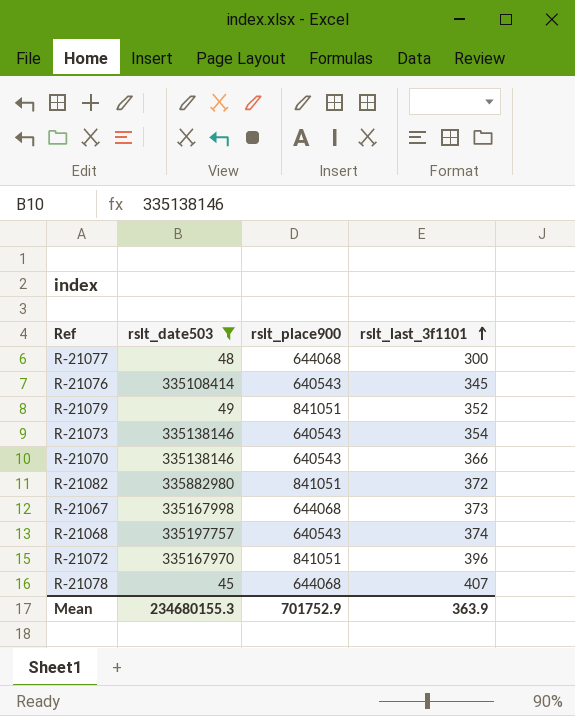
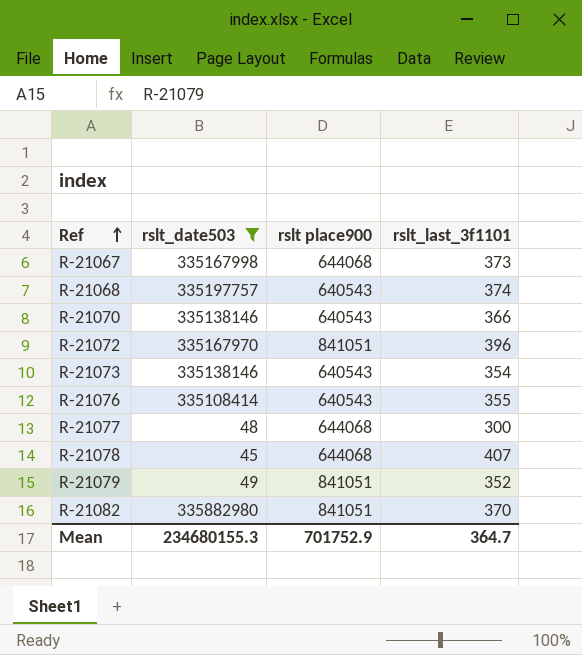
row order: rslt_last_3f1101 ascending -> Ref ascending
column name: rslt_place900 -> rslt place900
R-21076 | rslt_last_3f1101: 345 -> 355
R-21082 | rslt_last_3f1101: 372 -> 370
Mean | rslt_last_3f1101: 363.9 -> 364.7

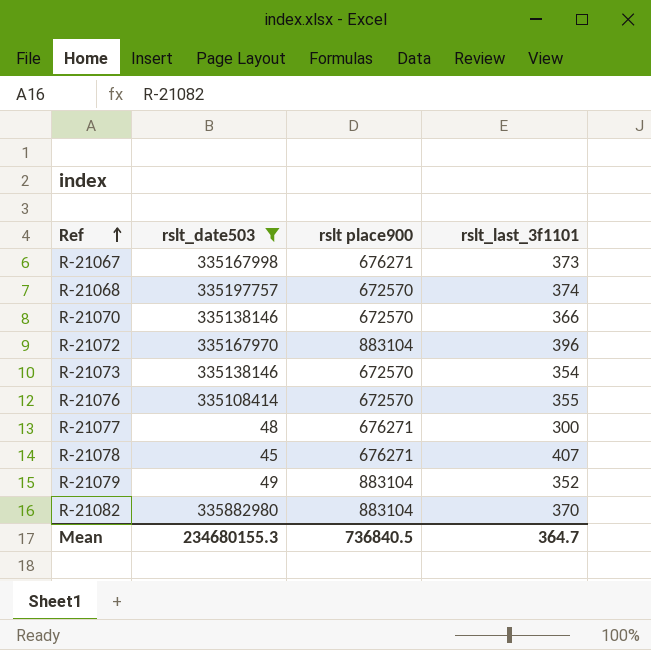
R-21067 | rslt place900: 644068 -> 676271
R-21068 | rslt place900: 640543 -> 672570
R-21070 | rslt place900: 640543 -> 672570
R-21072 | rslt place900: 841051 -> 883104
R-21073 | rslt place900: 640543 -> 672570
R-21076 | rslt place900: 640543 -> 672570
R-21077 | rslt place900: 644068 -> 676271
R-21078 | rslt place900: 644068 -> 676271
R-21079 | rslt place900: 841051 -> 883104
R-21082 | rslt place900: 841051 -> 883104
Mean | rslt place900: 701752.9 -> 736840.5

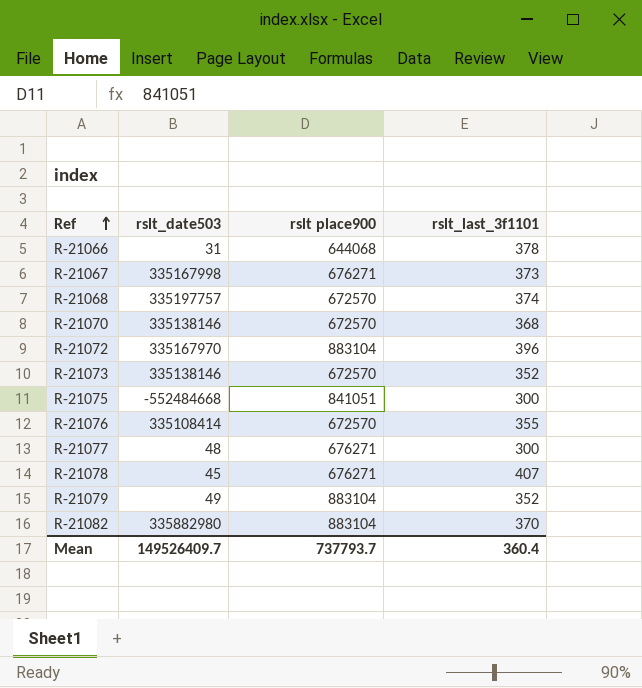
filter: rslt_date503 >= 45 -> none
R-21070 | rslt_last_3f1101: 366 -> 368
R-21073 | rslt_last_3f1101: 354 -> 352
Mean | rslt_date503: 234680155.3 -> 149526409.7
Mean | rslt place900: 736840.5 -> 737793.7
Mean | rslt_last_3f1101: 364.7 -> 360.4

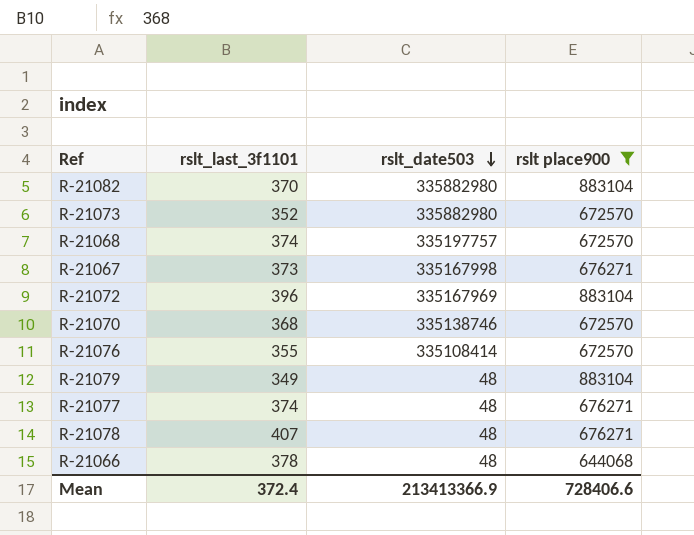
filter: none -> rslt place900 != 841051
row order: Ref ascending -> rslt_date503 descending
column rslt_last_3f1101 | position: 4 -> 2
R-21073 | rslt_date503: 335138146 -> 335882980
R-21072 | rslt_date503: 335167970 -> 335167969
R-21070 | rslt_date503: 335138146 -> 335138746
R-21079 | rslt_last_3f1101: 352 -> 349
R-21079 | rslt_date503: 49 -> 48
R-21077 | rslt_last_3f1101: 300 -> 374
R-21078 | rslt_date503: 45 -> 48
R-21066 | rslt_date503: 31 -> 48
Mean | rslt_last_3f1101: 360.4 -> 372.4
Mean | rslt_date503: 149526409.7 -> 213413366.9
Mean | rslt place900: 737793.7 -> 728406.6

